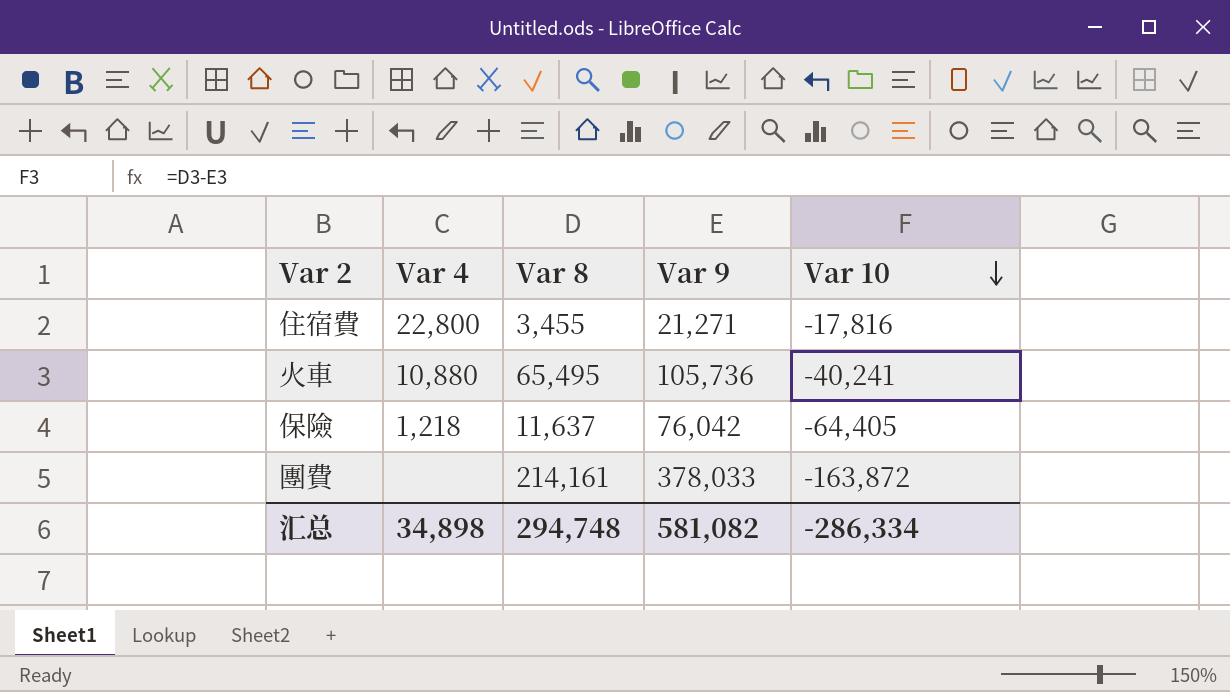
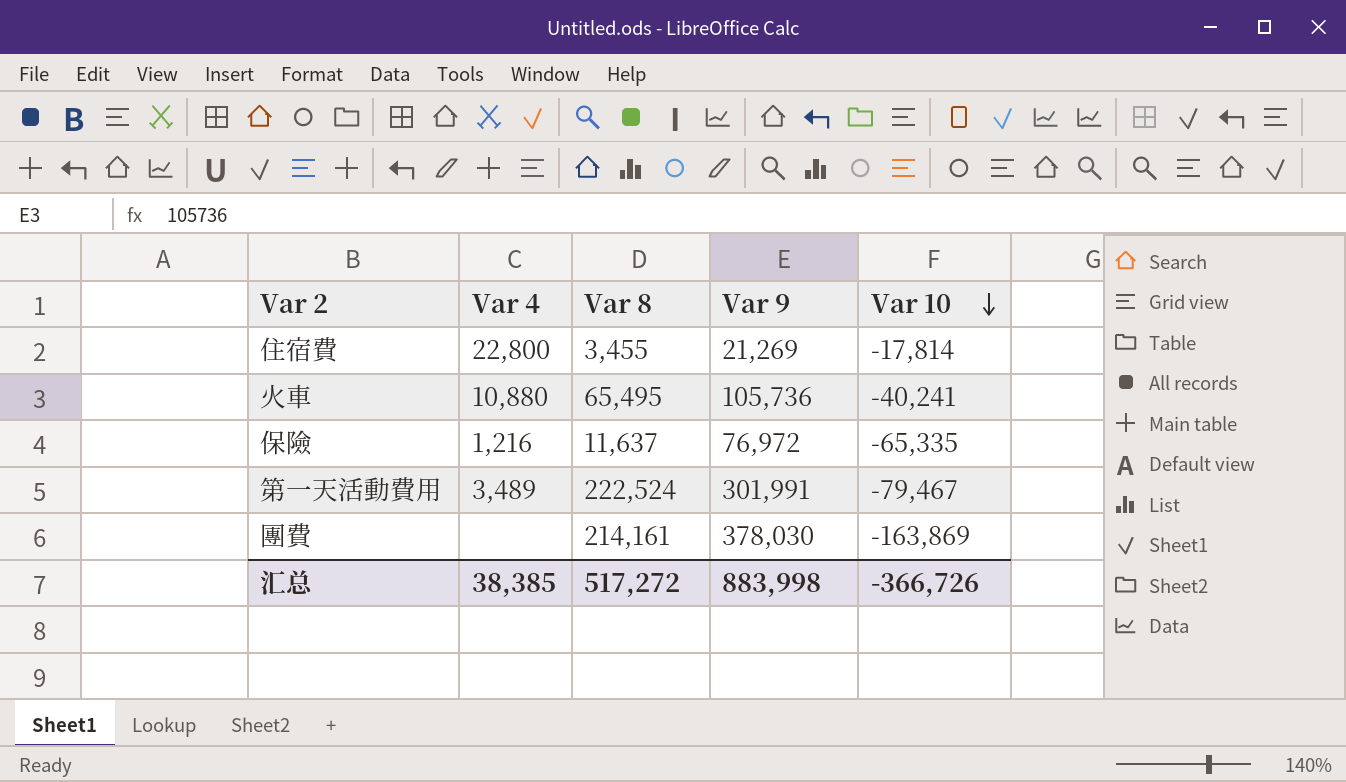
住宿費 | Var 9: 21,271 -> 21,269
住宿費 | Var 10: -17,816 -> -17,814
保險 | Var 4: 1,218 -> 1,216
保險 | Var 9: 76,042 -> 76,972
保險 | Var 10: -64,405 -> -65,335
row 第一天活動費用: none -> 3,489 | 222,524 | 301,991 | -79,467
團費 | Var 9: 378,033 -> 378,030
團費 | Var 10: -163,872 -> -163,869
汇总 | Var 4: 34,898 -> 38,385
汇总 | Var 8: 294,748 -> 517,272
汇总 | Var 9: 581,082 -> 883,998
汇总 | Var 10: -286,334 -> -366,726

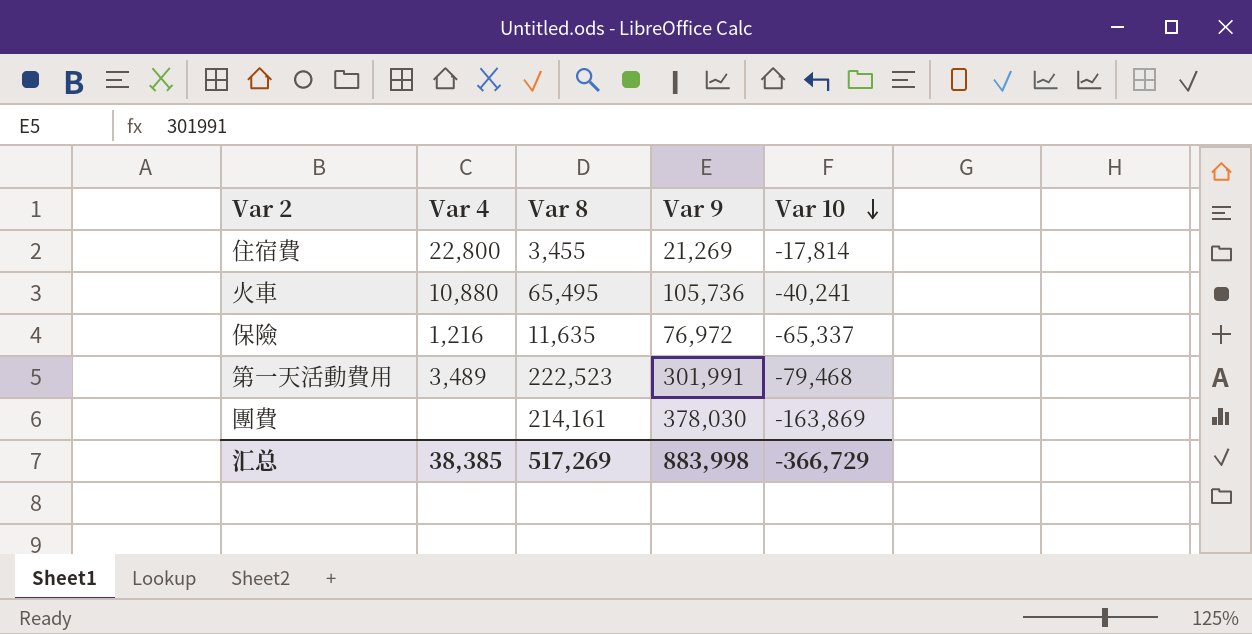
保險 | Var 8: 11,637 -> 11,635
保險 | Var 10: -65,335 -> -65,337
第一天活動費用 | Var 8: 222,524 -> 222,523
第一天活動費用 | Var 10: -79,467 -> -79,468
汇总 | Var 8: 517,272 -> 517,269
汇总 | Var 10: -366,726 -> -366,729

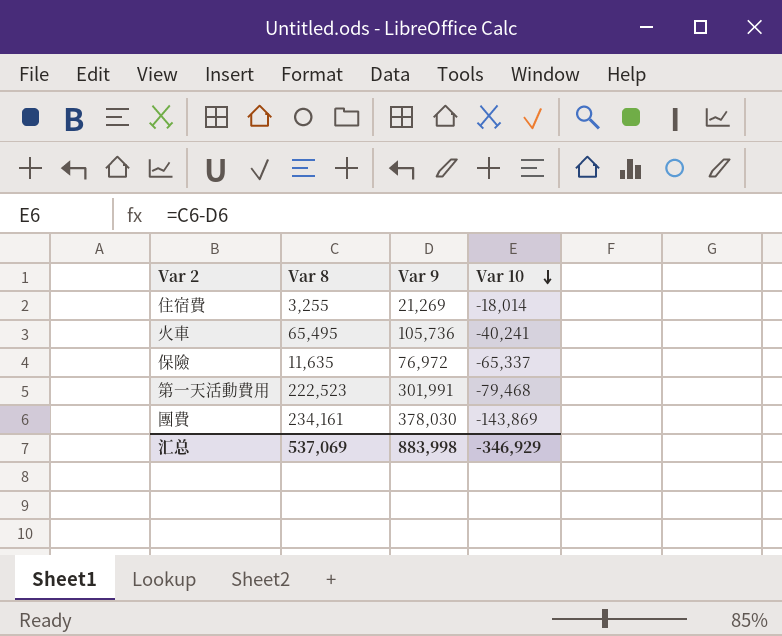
column Var 4 | position: 2 -> none
住宿費 | Var 8: 3,455 -> 3,255
住宿費 | Var 10: -17,814 -> -18,014
團費 | Var 8: 214,161 -> 234,161
團費 | Var 10: -163,869 -> -143,869
汇总 | Var 8: 517,269 -> 537,069
汇总 | Var 10: -366,729 -> -346,929

